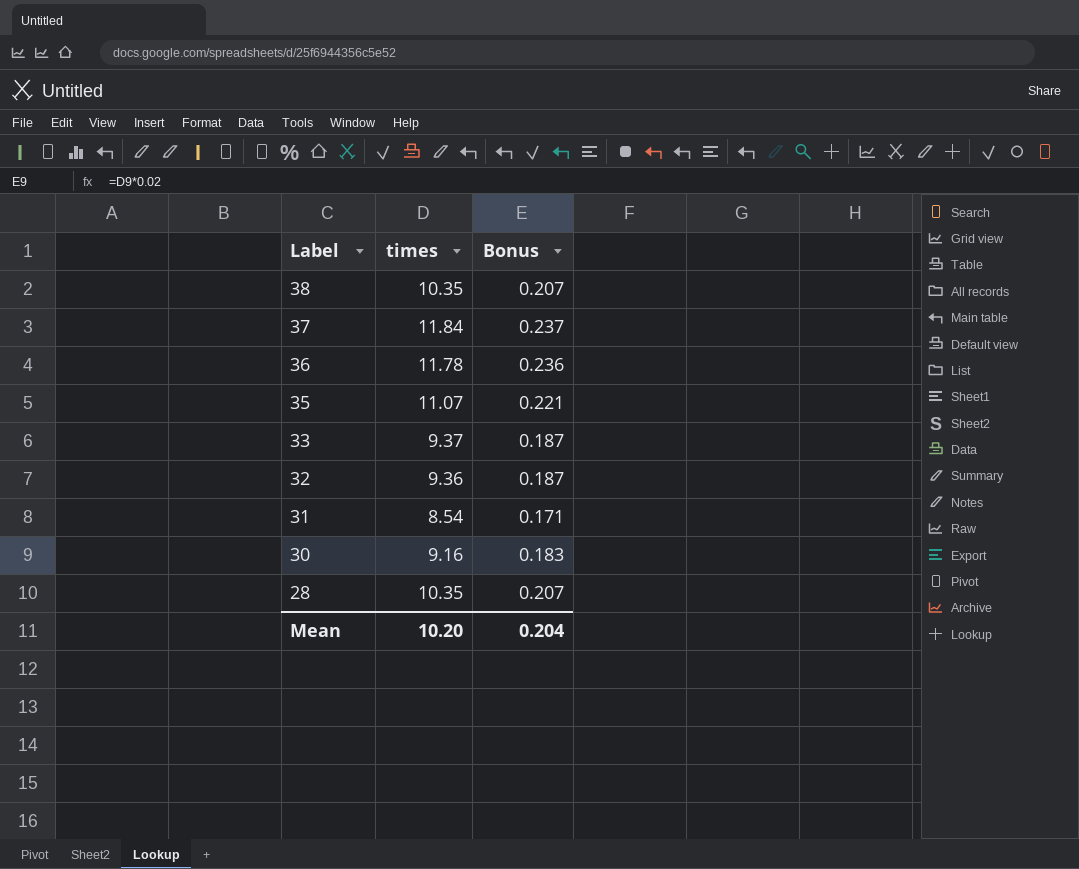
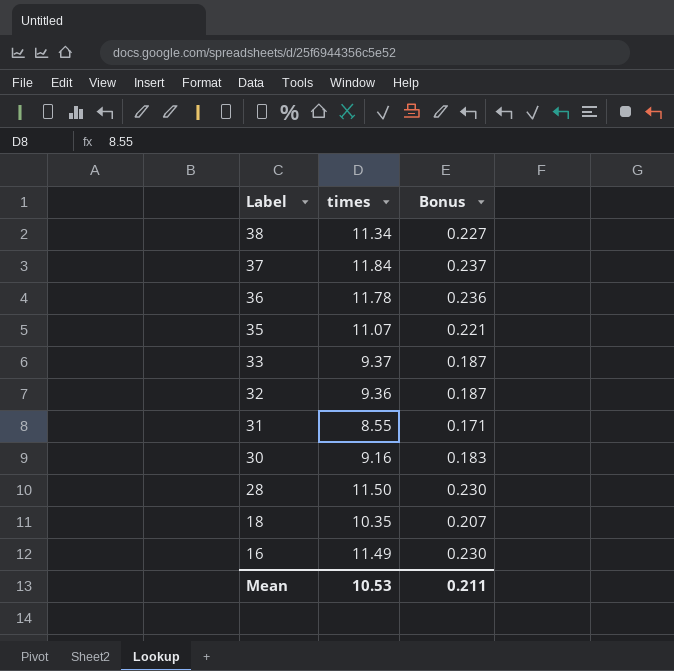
38 | times: 10.35 -> 11.34
38 | Bonus: 0.207 -> 0.227
31 | times: 8.54 -> 8.55
28 | times: 10.35 -> 11.50
28 | Bonus: 0.207 -> 0.230
row 18: none -> 10.35 | 0.207
row 16: none -> 11.49 | 0.230
Mean | times: 10.20 -> 10.53
Mean | Bonus: 0.204 -> 0.211

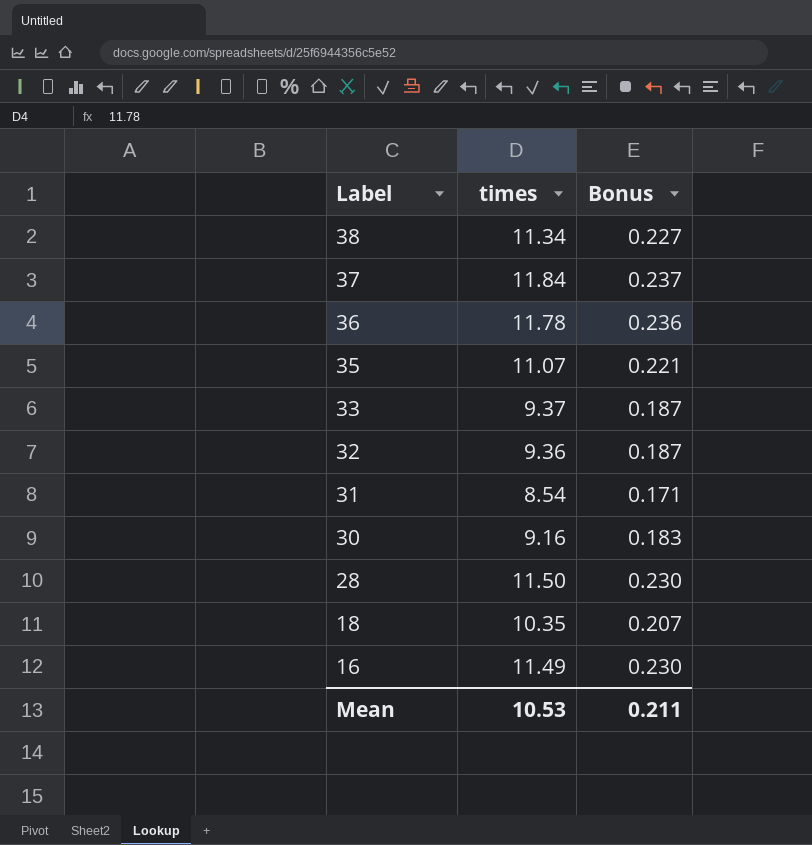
31 | times: 8.55 -> 8.54

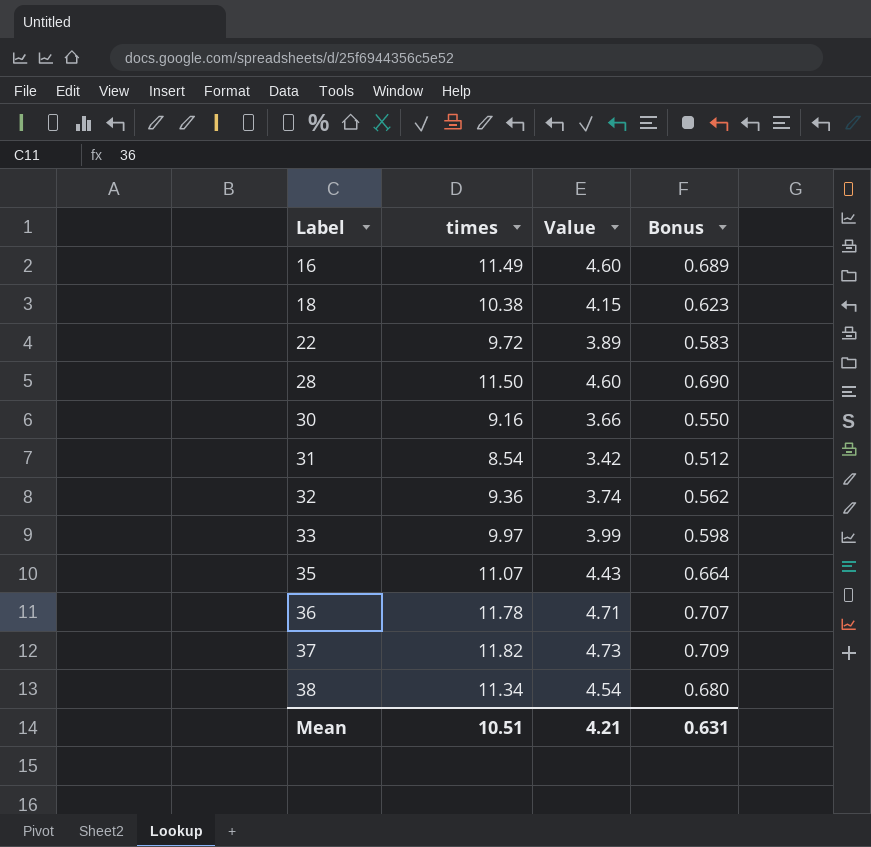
row order: Label descending -> Label ascending
column Value | formula: none -> [times] * 0.4
column Bonus | formula: [times] * 0.02 -> [times] * 0.06
18 | times: 10.35 -> 10.38
row 22: none -> 9.72 | 3.89 | 0.583
33 | times: 9.37 -> 9.97
37 | times: 11.84 -> 11.82
Mean | times: 10.53 -> 10.51
Mean | Bonus: 0.211 -> 0.631

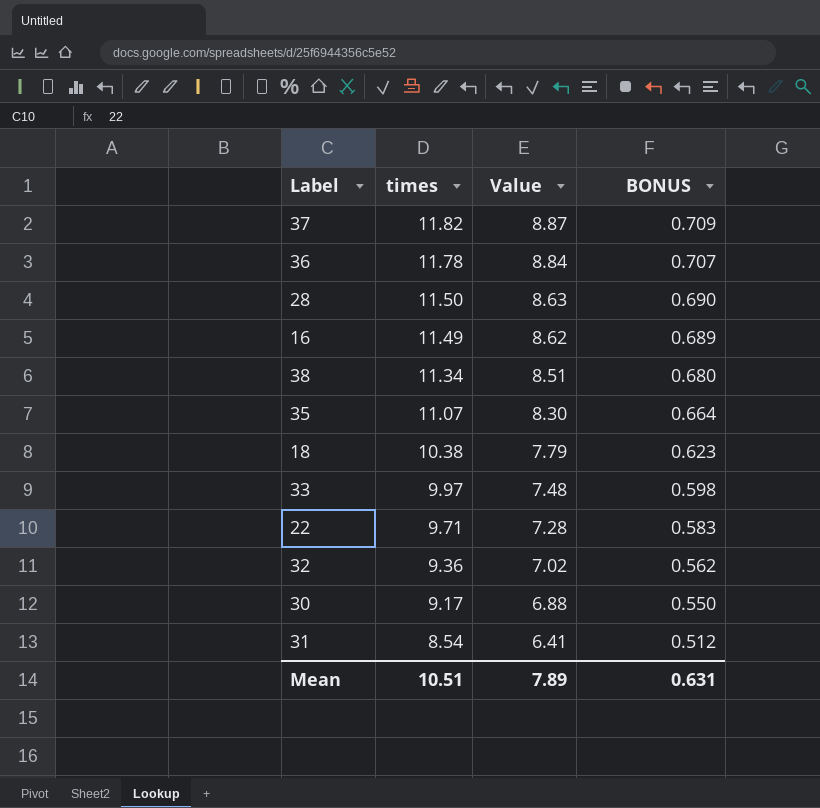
row order: Label ascending -> times descending
column Value | formula: [times] * 0.4 -> [times] * 0.75
column name: Bonus -> BONUS
22 | times: 9.72 -> 9.71
30 | times: 9.16 -> 9.17
Mean | Value: 4.21 -> 7.89

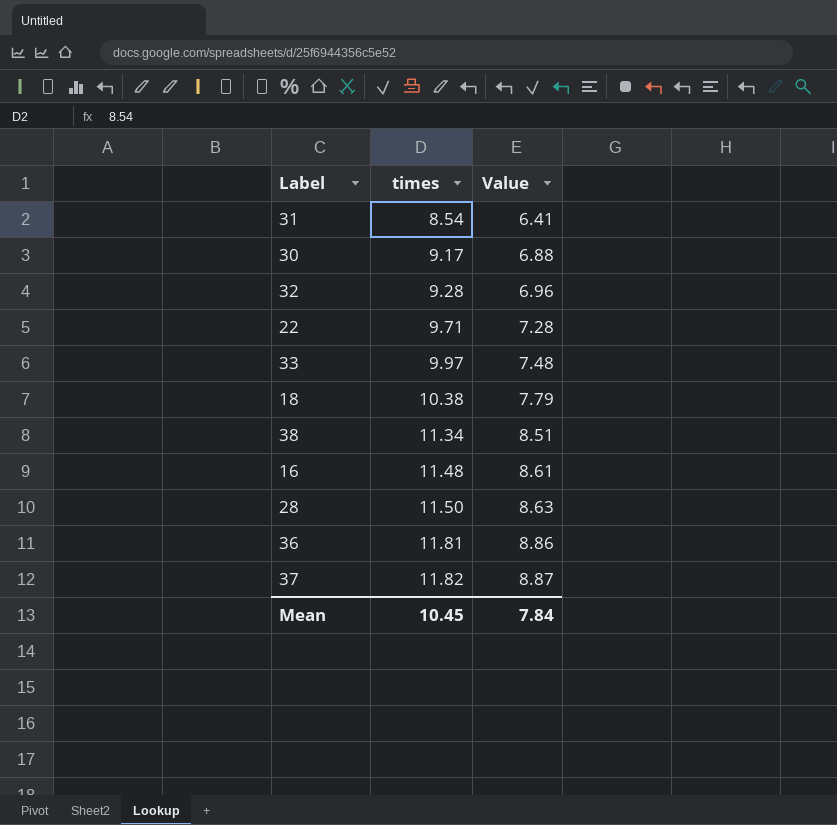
row order: times descending -> times ascending
column BONUS | formula: [times] * 0.06 -> none
row 35: 11.07 | 8.30 | 0.664 -> none
32 | times: 9.36 -> 9.28
32 | Value: 7.02 -> 6.96
16 | times: 11.49 -> 11.48
16 | Value: 8.62 -> 8.61
36 | times: 11.78 -> 11.81
36 | Value: 8.84 -> 8.86
Mean | times: 10.51 -> 10.45
Mean | Value: 7.89 -> 7.84

